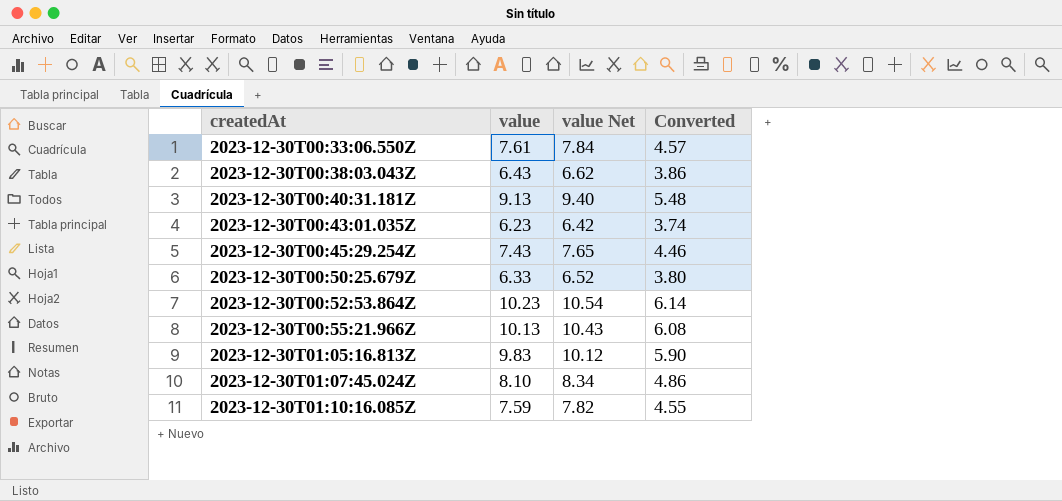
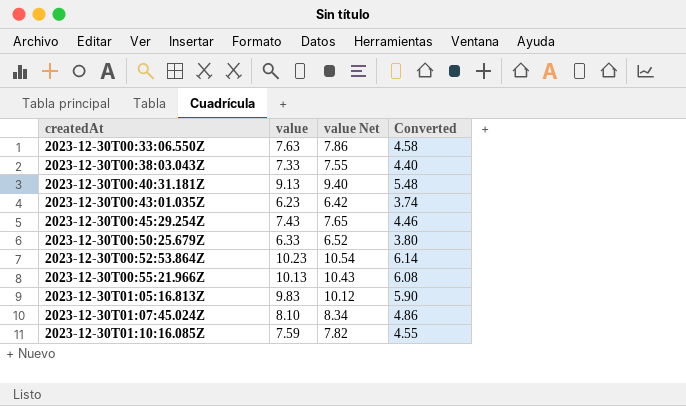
2023-12-30T00:33:06.550Z | value: 7.61 -> 7.63
2023-12-30T00:33:06.550Z | value Net: 7.84 -> 7.86
2023-12-30T00:33:06.550Z | Converted: 4.57 -> 4.58
2023-12-30T00:38:03.043Z | value: 6.43 -> 7.33
2023-12-30T00:38:03.043Z | value Net: 6.62 -> 7.55
2023-12-30T00:38:03.043Z | Converted: 3.86 -> 4.40

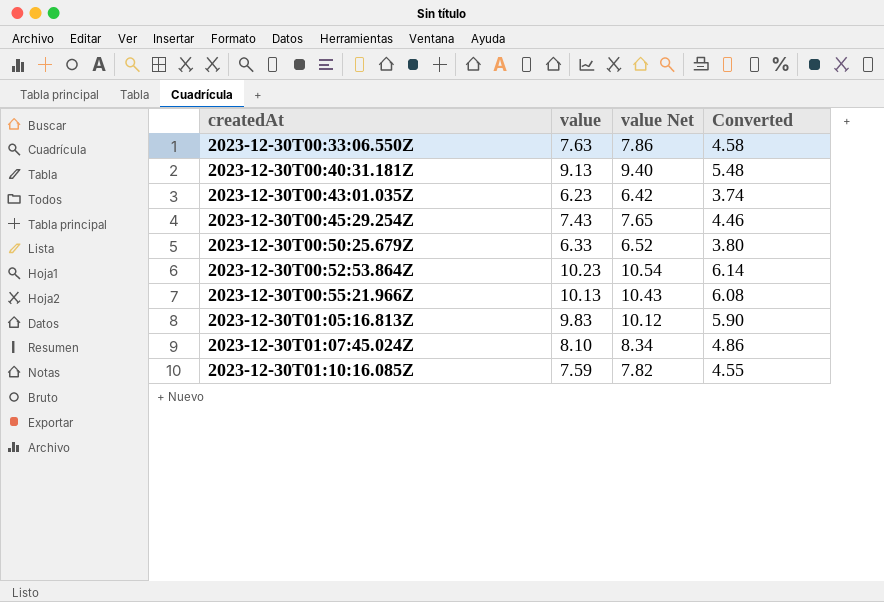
row 2023-12-30T00:38:03.043Z: 7.33 | 7.55 | 4.40 -> none

